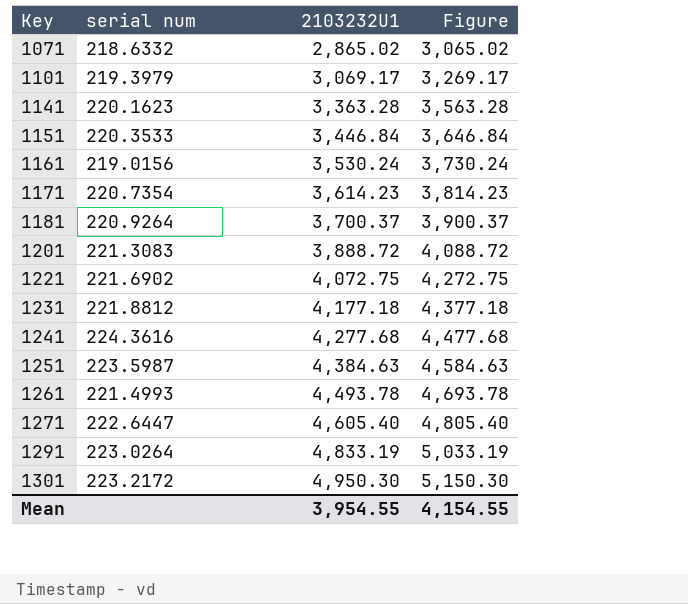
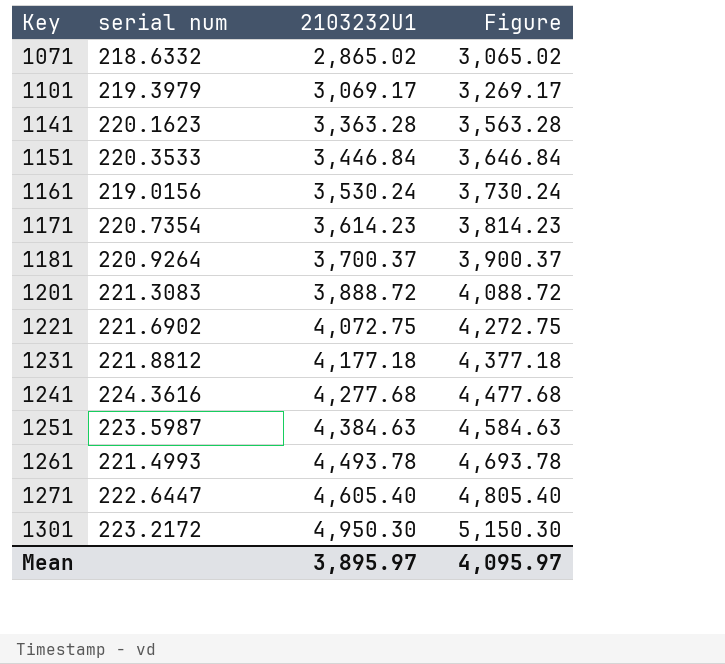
row 1291: 223.0264 | 4,833.19 | 5,033.19 -> none
Mean | 2103232U1: 3,954.55 -> 3,895.97
Mean | Figure: 4,154.55 -> 4,095.97

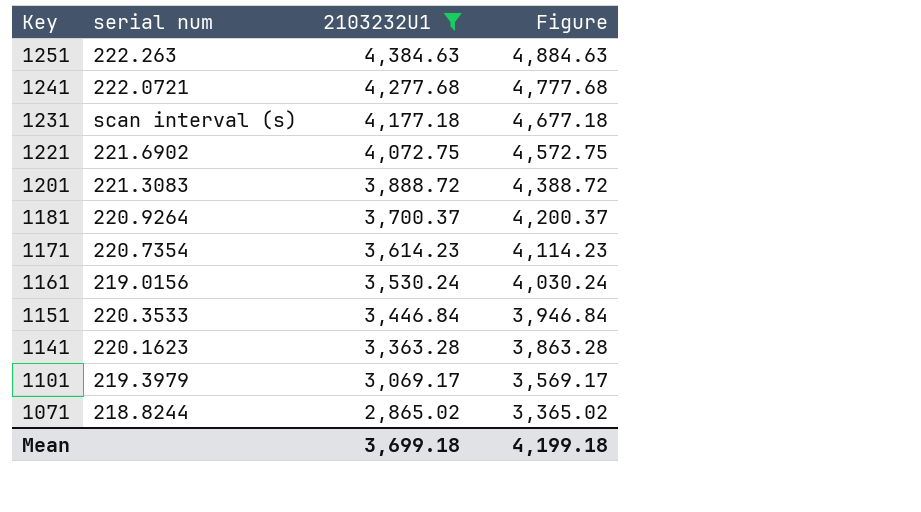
filter: none -> 2103232U1 <= 4,384.63
row order: Key ascending -> Key descending
column Figure | formula: [2103232U1] + 200 -> [2103232U1] + 500
1251 | serial num: 223.5987 -> 222.263
1241 | serial num: 224.3616 -> 222.0721
1231 | serial num: 221.8812 -> scan interval (s)
1071 | serial num: 218.6332 -> 218.8244
Mean | 2103232U1: 3,895.97 -> 3,699.18
Mean | Figure: 4,095.97 -> 4,199.18

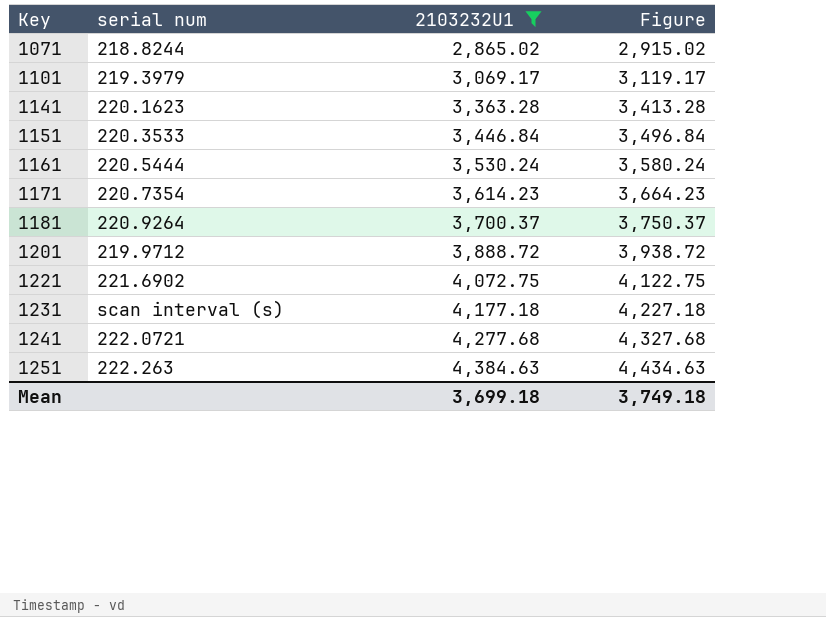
row order: Key descending -> Key ascending
column Figure | formula: [2103232U1] + 500 -> [2103232U1] + 50
1161 | serial num: 219.0156 -> 220.5444
1201 | serial num: 221.3083 -> 219.9712
Mean | Figure: 4,199.18 -> 3,749.18

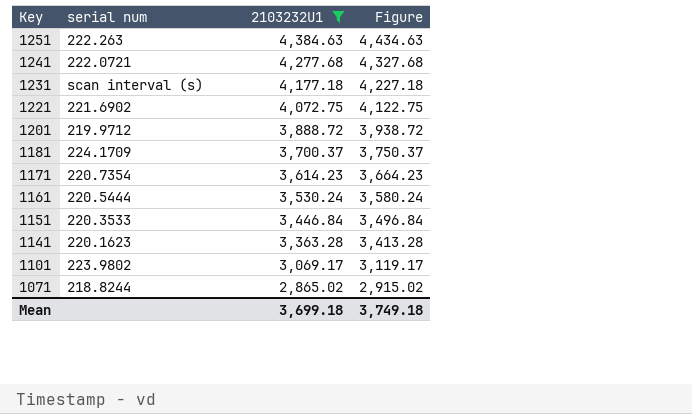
row order: Key ascending -> Key descending
1181 | serial num: 220.9264 -> 224.1709
1101 | serial num: 219.3979 -> 223.9802

